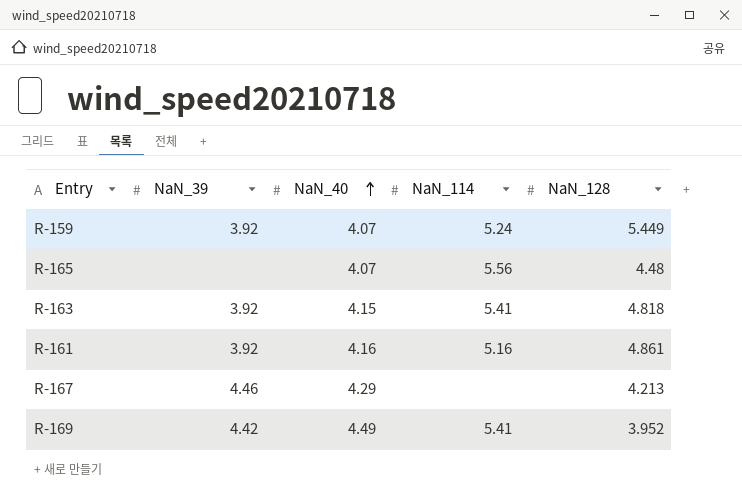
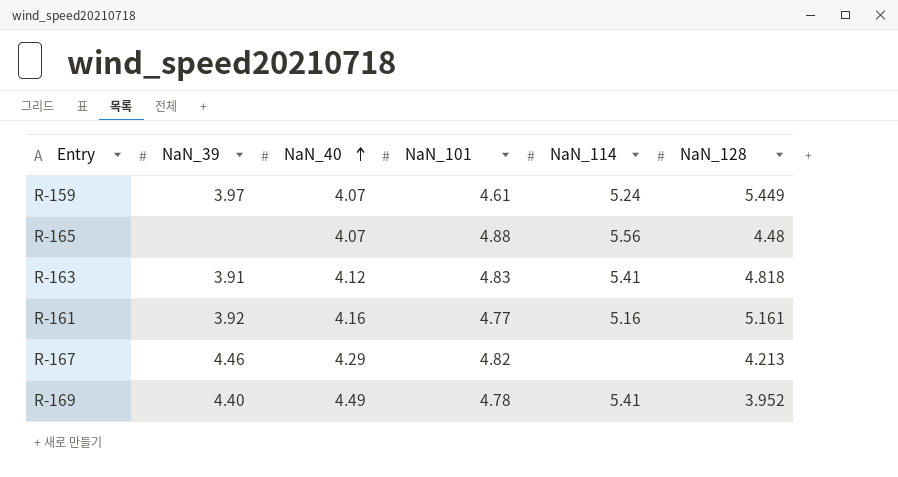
column NaN_101 | position: none -> 4
R-159 | NaN_39: 3.92 -> 3.97
R-163 | NaN_39: 3.92 -> 3.91
R-163 | NaN_40: 4.15 -> 4.12
R-161 | NaN_128: 4.861 -> 5.161
R-169 | NaN_39: 4.42 -> 4.40

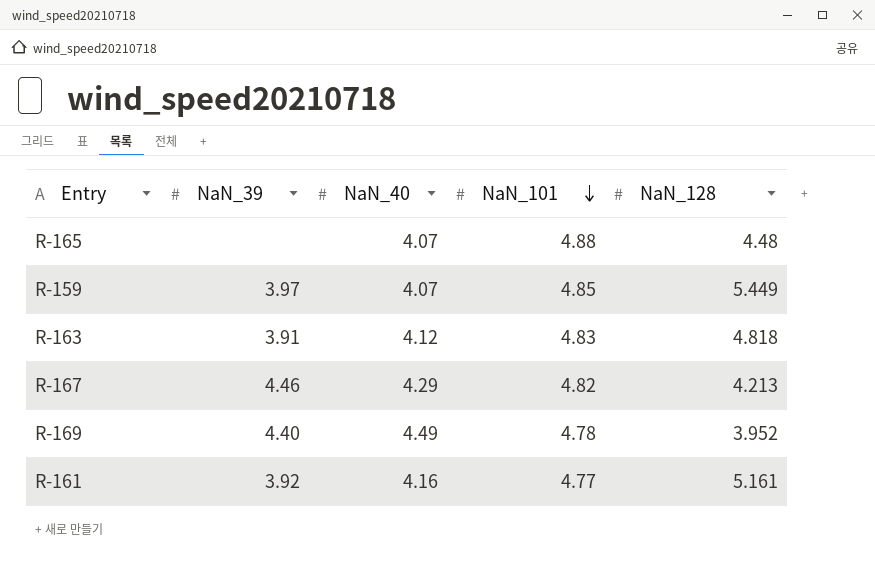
row order: NaN_40 ascending -> NaN_101 descending
column NaN_114 | position: 5 -> none
R-159 | NaN_101: 4.61 -> 4.85

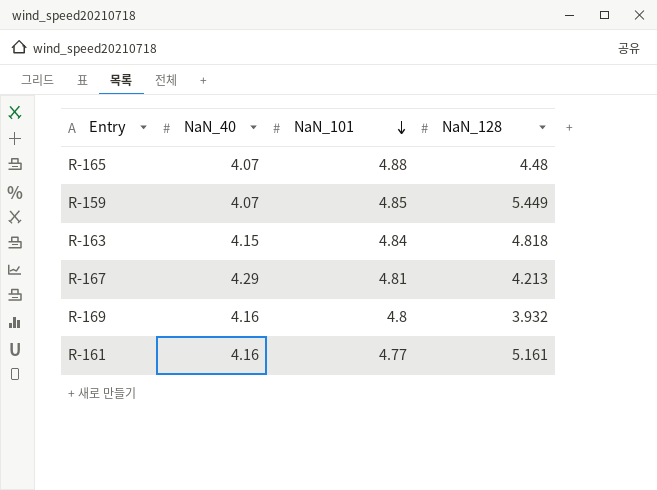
column NaN_39 | position: 2 -> none
R-163 | NaN_40: 4.12 -> 4.15
R-163 | NaN_101: 4.83 -> 4.84
R-167 | NaN_101: 4.82 -> 4.81
R-169 | NaN_40: 4.49 -> 4.16
R-169 | NaN_101: 4.78 -> 4.8
R-169 | NaN_128: 3.952 -> 3.932

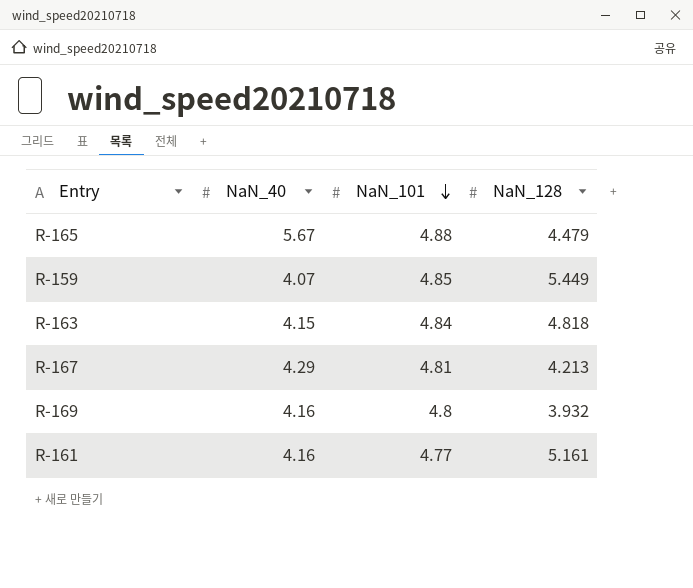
R-165 | NaN_40: 4.07 -> 5.67
R-165 | NaN_128: 4.48 -> 4.479

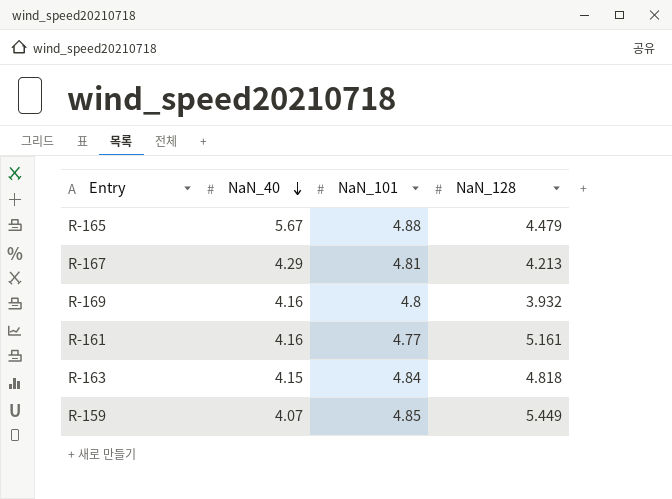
row order: NaN_101 descending -> NaN_40 descending

